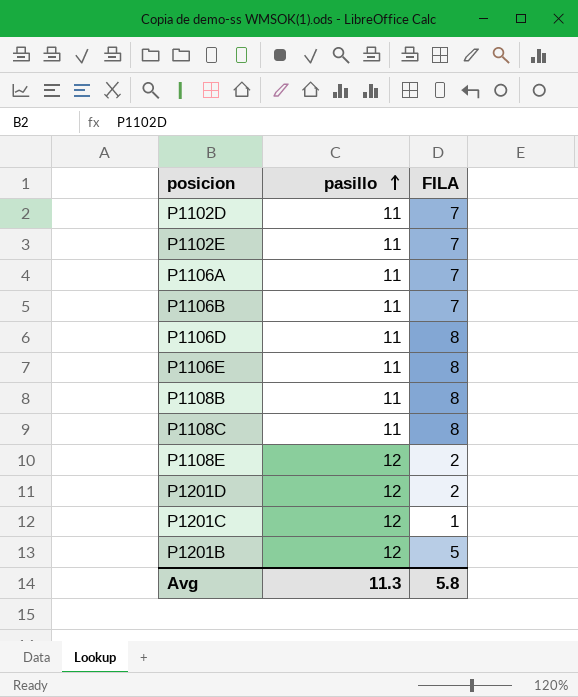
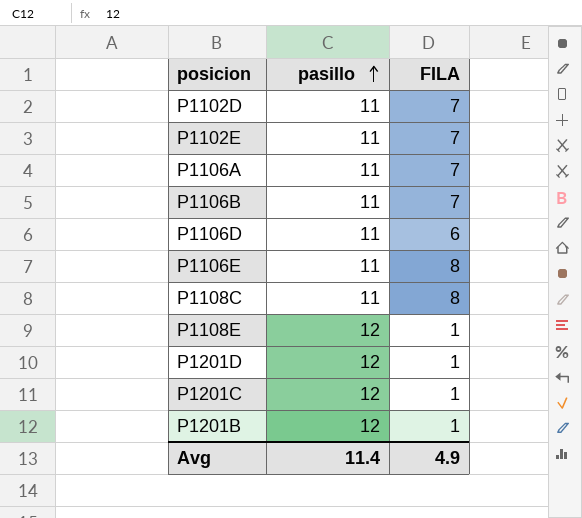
row P1108B: 11 | 8 -> none
P1106D | FILA: 8 -> 6
P1108E | FILA: 2 -> 1
P1201D | FILA: 2 -> 1
P1201B | FILA: 5 -> 1
Avg | pasillo: 11.3 -> 11.4
Avg | FILA: 5.8 -> 4.9

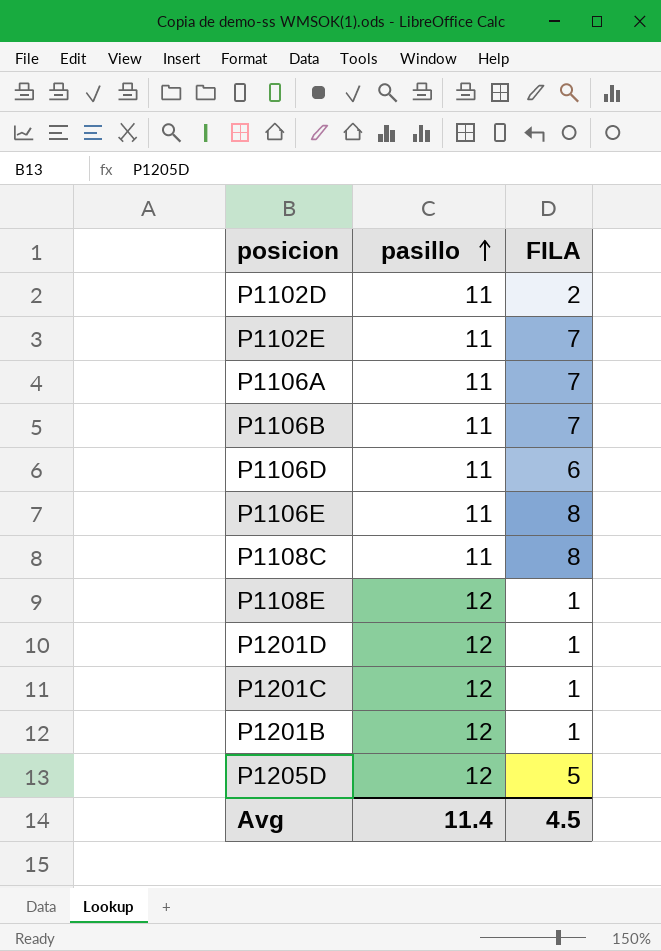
P1102D | FILA: 7 -> 2
row P1205D: none -> 12 | 5
Avg | FILA: 4.9 -> 4.5

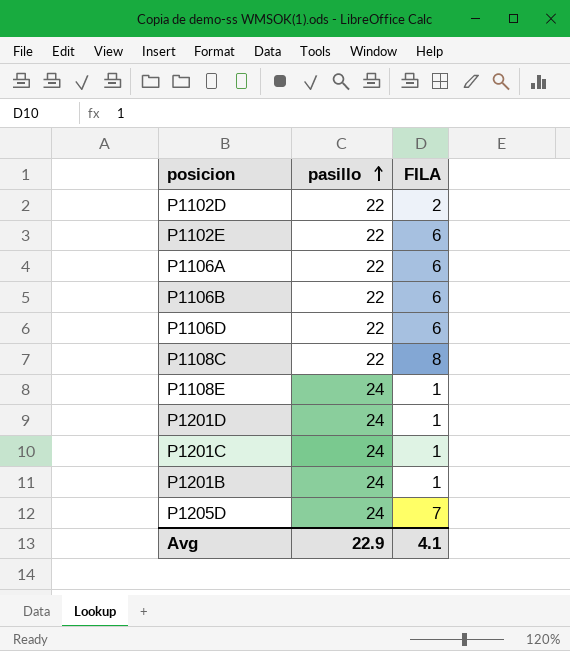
row P1106E: 11 | 8 -> none
P1102D | pasillo: 11 -> 22
P1102E | pasillo: 11 -> 22
P1102E | FILA: 7 -> 6
P1106A | pasillo: 11 -> 22
P1106A | FILA: 7 -> 6
P1106B | pasillo: 11 -> 22
P1106B | FILA: 7 -> 6
P1106D | pasillo: 11 -> 22
P1108C | pasillo: 11 -> 22
P1108E | pasillo: 12 -> 24
P1201D | pasillo: 12 -> 24
P1201C | pasillo: 12 -> 24
P1201B | pasillo: 12 -> 24
P1205D | pasillo: 12 -> 24
P1205D | FILA: 5 -> 7
Avg | pasillo: 11.4 -> 22.9
Avg | FILA: 4.5 -> 4.1

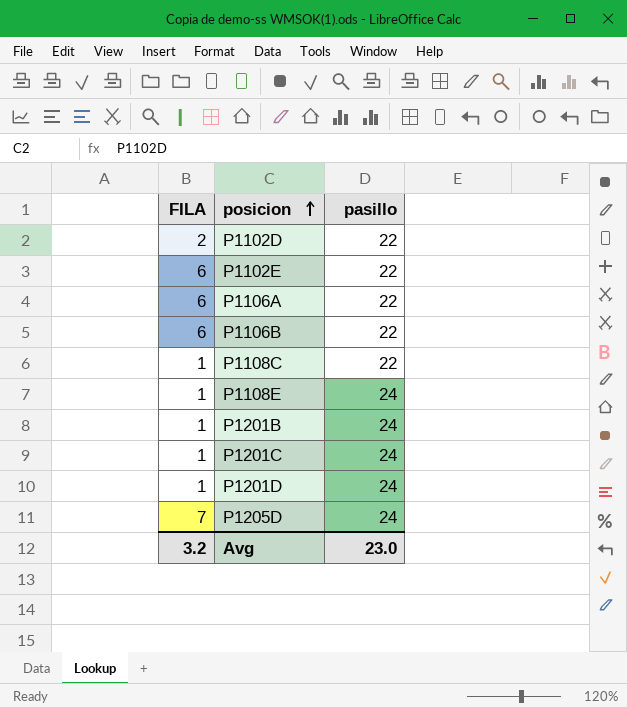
row order: pasillo ascending -> posicion ascending
column FILA | position: 3 -> 1
row P1106D: 22 | 6 -> none
P1108C | FILA: 8 -> 1
Avg | FILA: 4.1 -> 3.2
Avg | pasillo: 22.9 -> 23.0

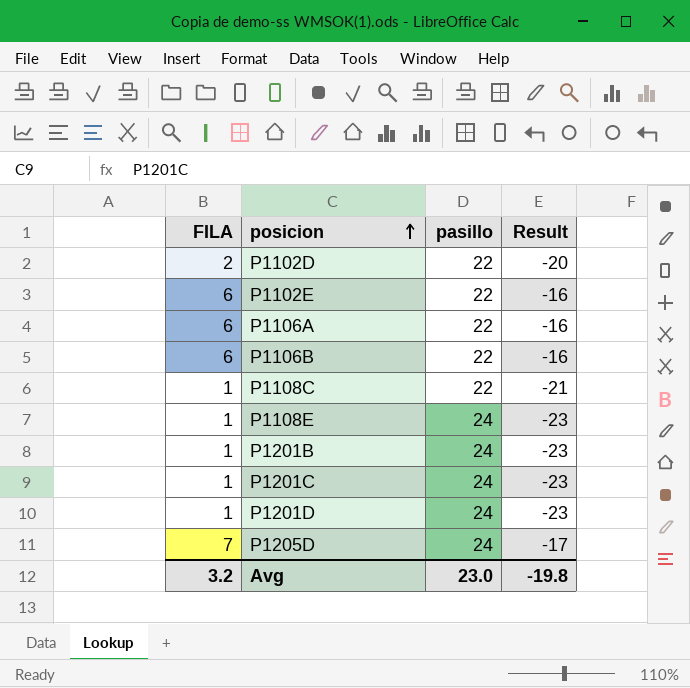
column Result | formula: none -> [FILA] - [pasillo]

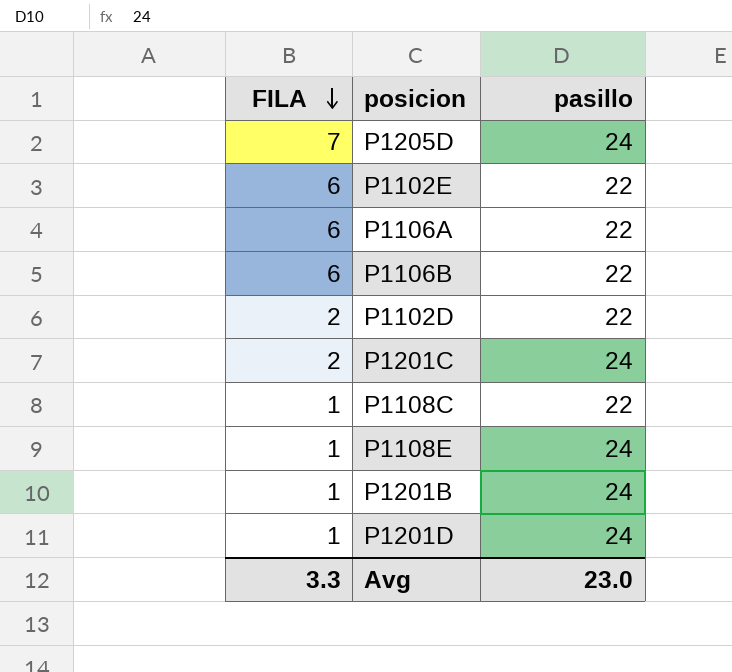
row order: posicion ascending -> FILA descending
column Result | formula: [FILA] - [pasillo] -> none
P1201C | FILA: 1 -> 2
Avg | FILA: 3.2 -> 3.3

